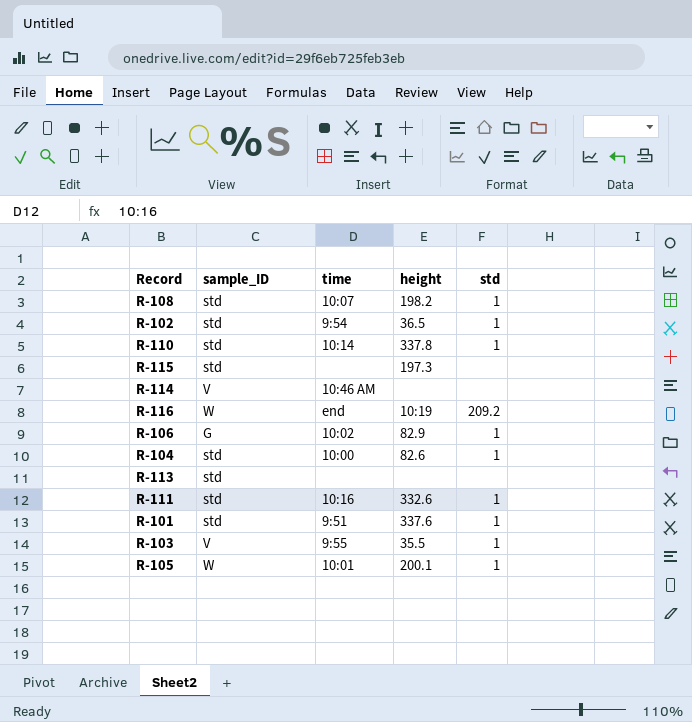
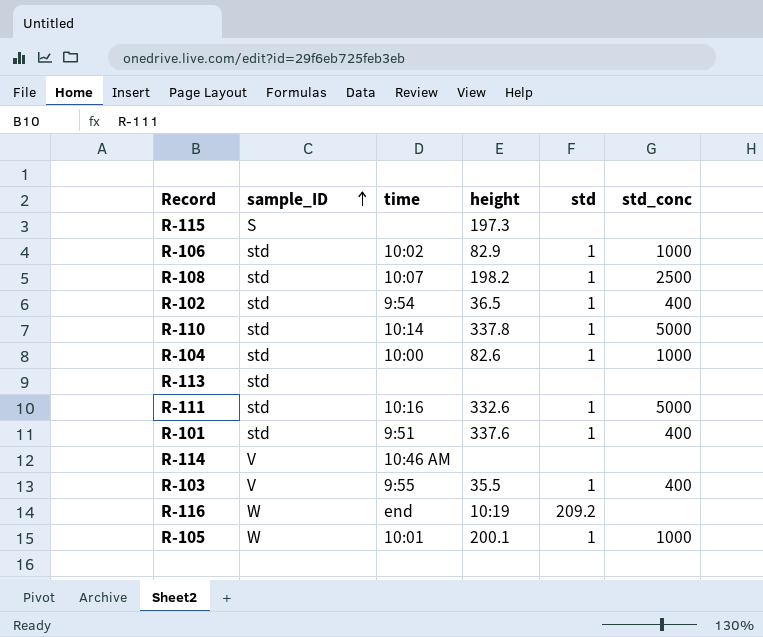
row order: none -> sample_ID ascending
column std_conc | position: none -> 6
R-115 | sample_ID: std -> S
R-106 | sample_ID: G -> std

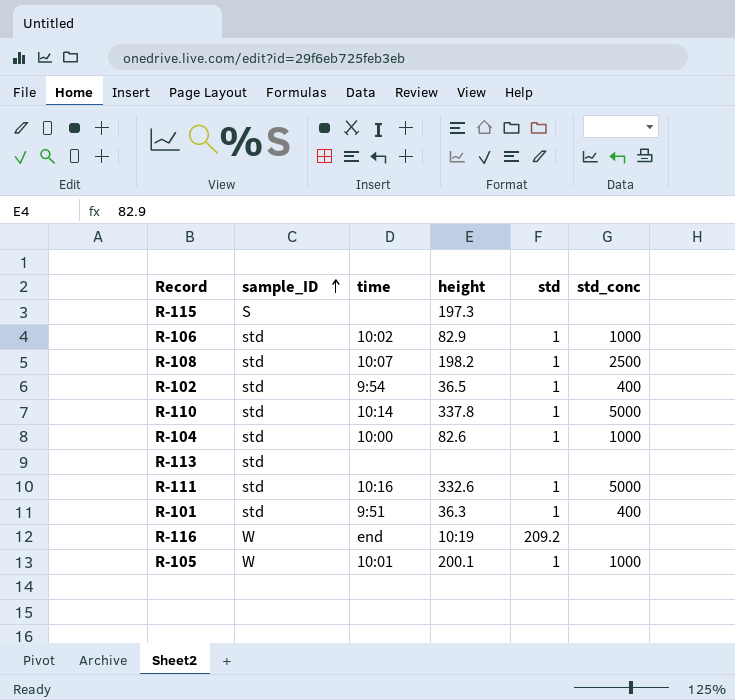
row R-114: V | 10:46 AM | none | none | none -> none
row R-103: V | 9:55 | 35.5 | 1 | 400 -> none
R-101 | height: 337.6 -> 36.3

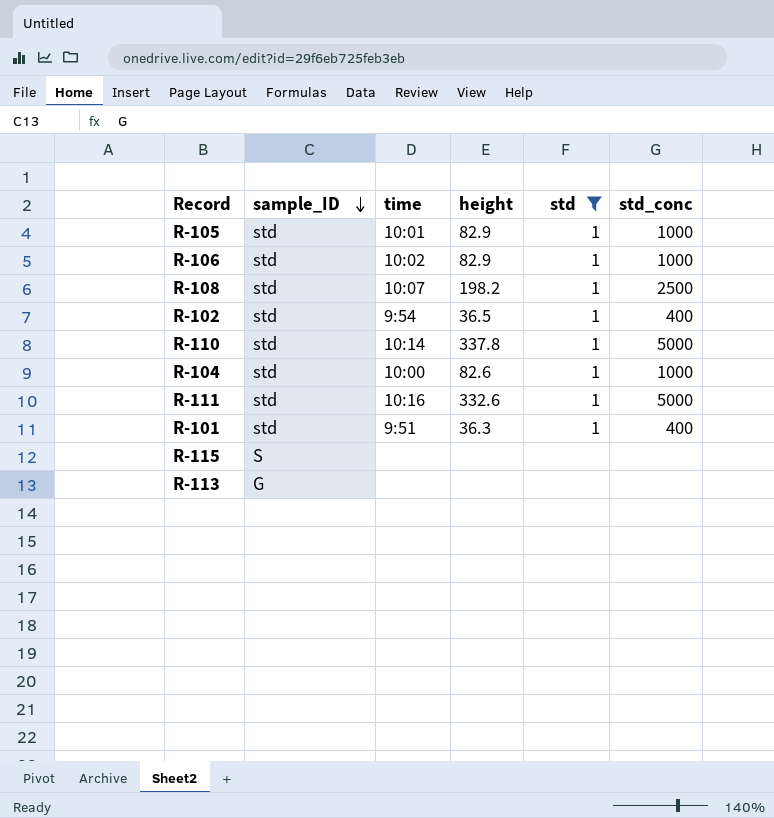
filter: none -> std != 209.2
row order: sample_ID ascending -> sample_ID descending
R-105 | sample_ID: W -> std
R-105 | height: 200.1 -> 82.9
R-115 | height: 197.3 -> none
R-113 | sample_ID: std -> G

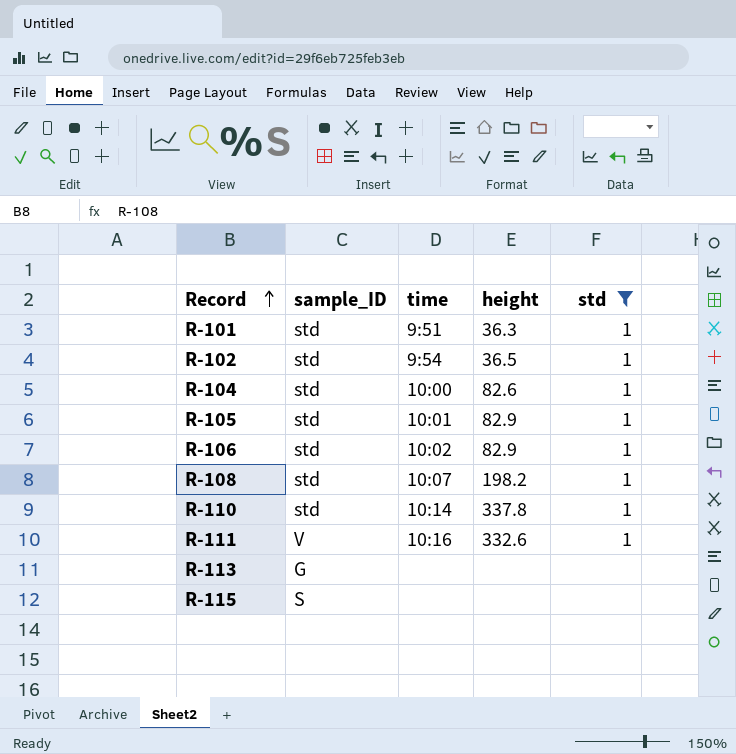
row order: sample_ID descending -> Record ascending
column std_conc | position: 6 -> none
R-111 | sample_ID: std -> V

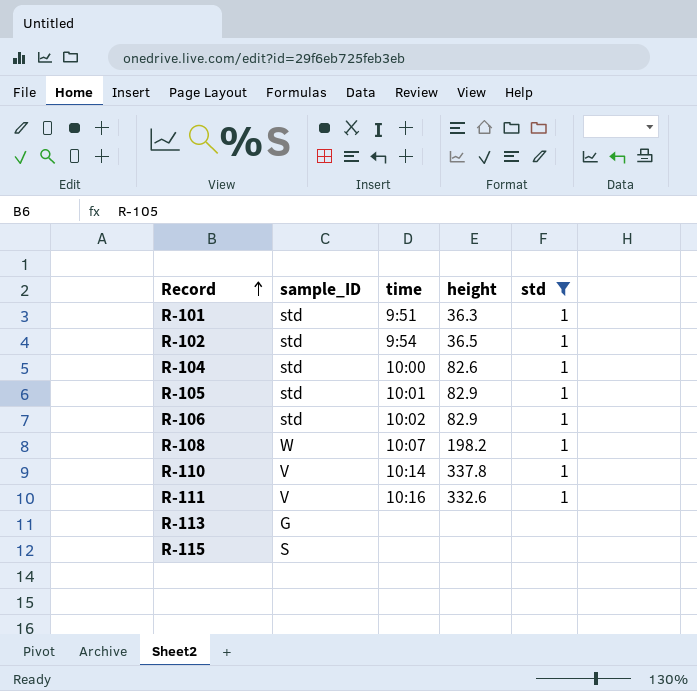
R-108 | sample_ID: std -> W
R-110 | sample_ID: std -> V

